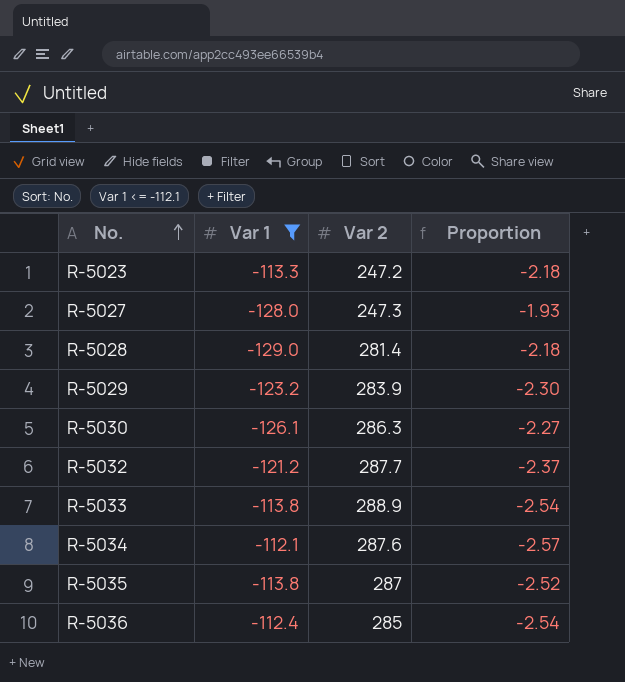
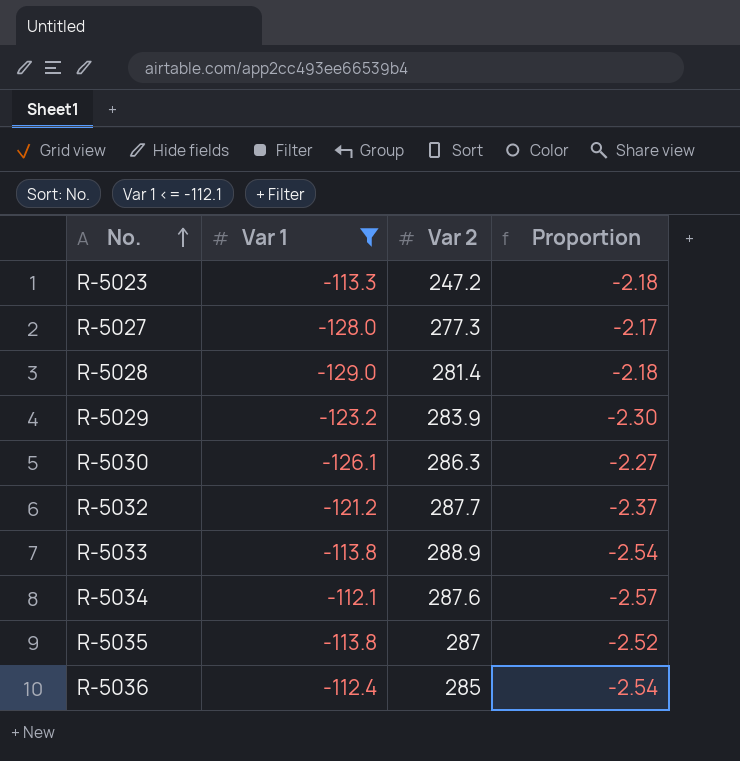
R-5027 | Var 2: 247.3 -> 277.3
R-5027 | Proportion: -1.93 -> -2.17

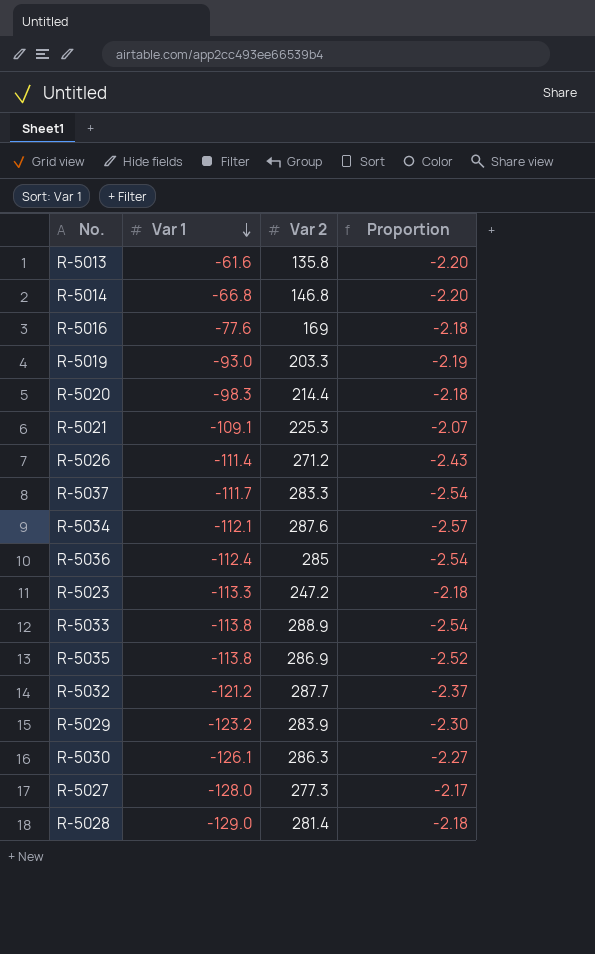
filter: Var 1 <= -112.1 -> none
row order: No. ascending -> Var 1 descending
R-5035 | Var 2: 287 -> 286.9

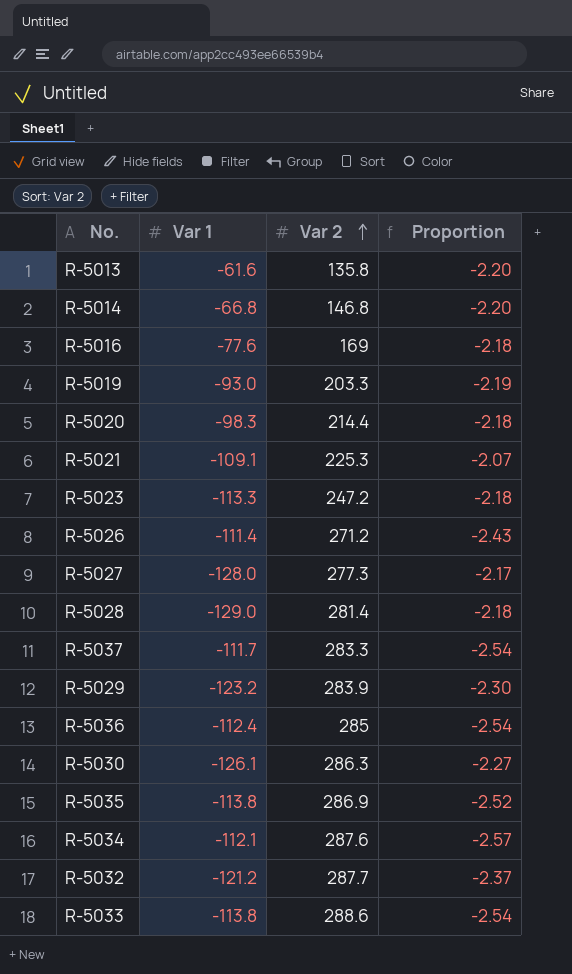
row order: Var 1 descending -> Var 2 ascending
R-5033 | Var 2: 288.9 -> 288.6

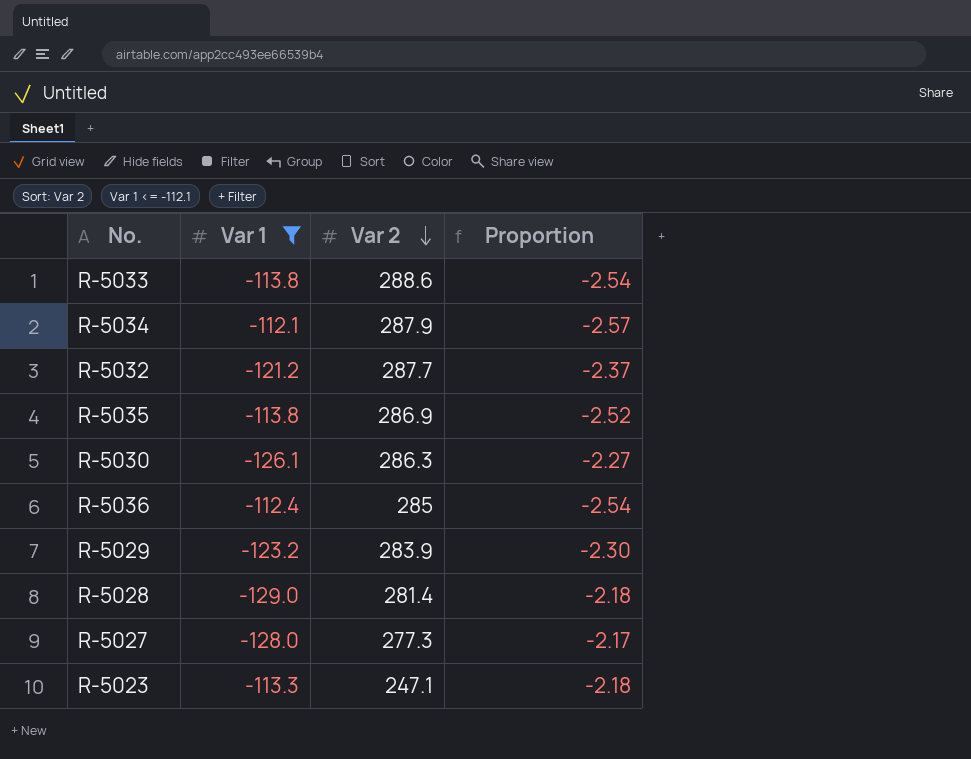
filter: none -> Var 1 <= -112.1
row order: Var 2 ascending -> Var 2 descending
R-5034 | Var 2: 287.6 -> 287.9
R-5023 | Var 2: 247.2 -> 247.1

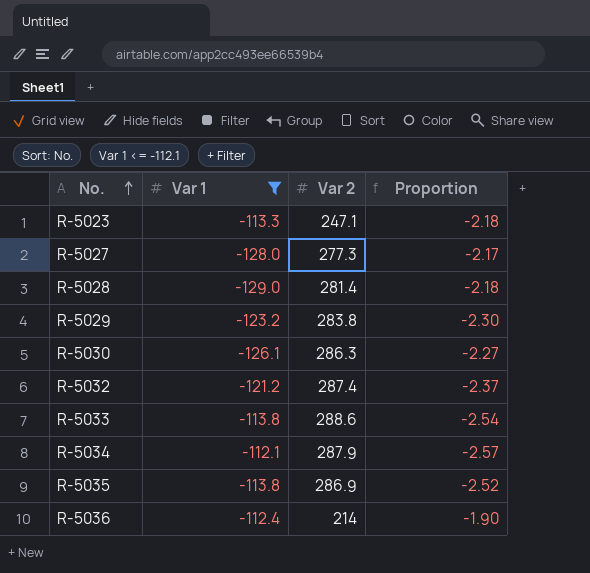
row order: Var 2 descending -> No. ascending
R-5029 | Var 2: 283.9 -> 283.8
R-5032 | Var 2: 287.7 -> 287.4
R-5036 | Var 2: 285 -> 214
R-5036 | Proportion: -2.54 -> -1.90

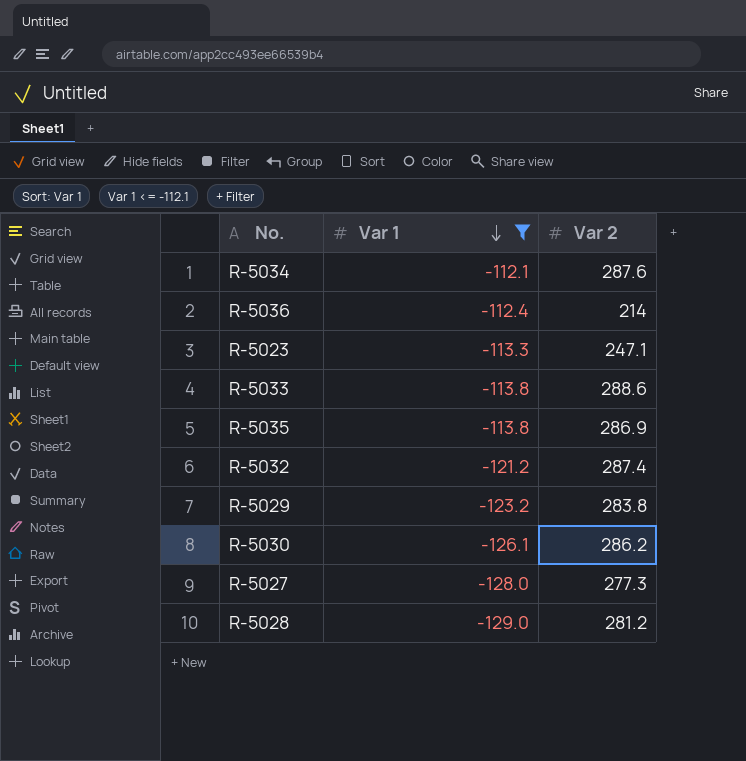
row order: No. ascending -> Var 1 descending
column Proportion | formula: [Var 2] / [Var 1] -> none
R-5034 | Var 2: 287.9 -> 287.6
R-5030 | Var 2: 286.3 -> 286.2
R-5028 | Var 2: 281.4 -> 281.2

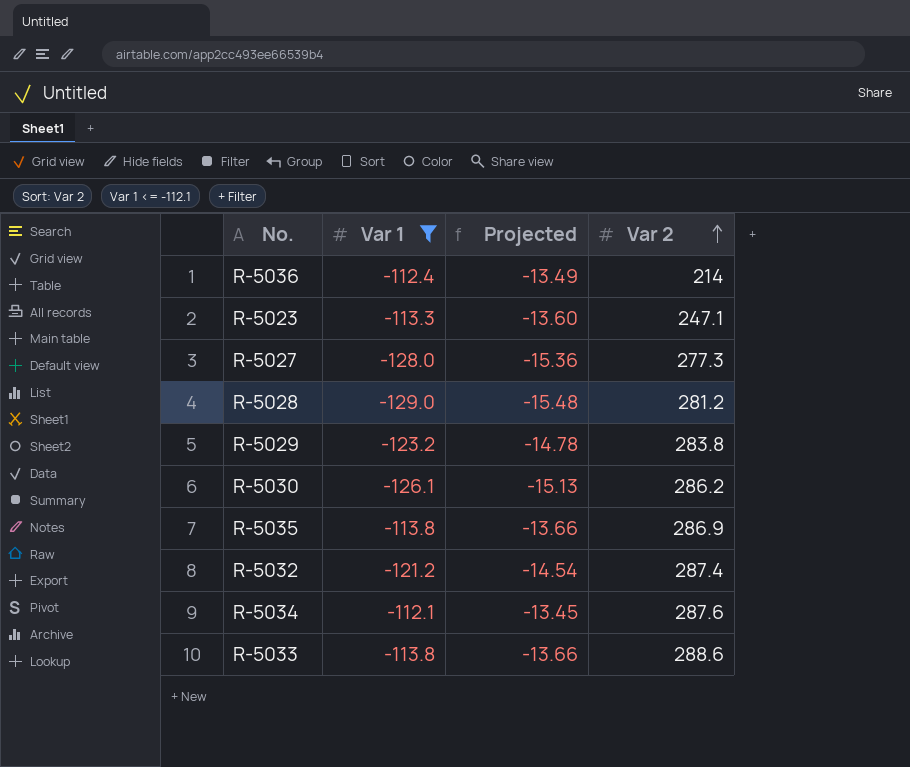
row order: Var 1 descending -> Var 2 ascending
column Projected | formula: none -> [Var 1] * 0.12

